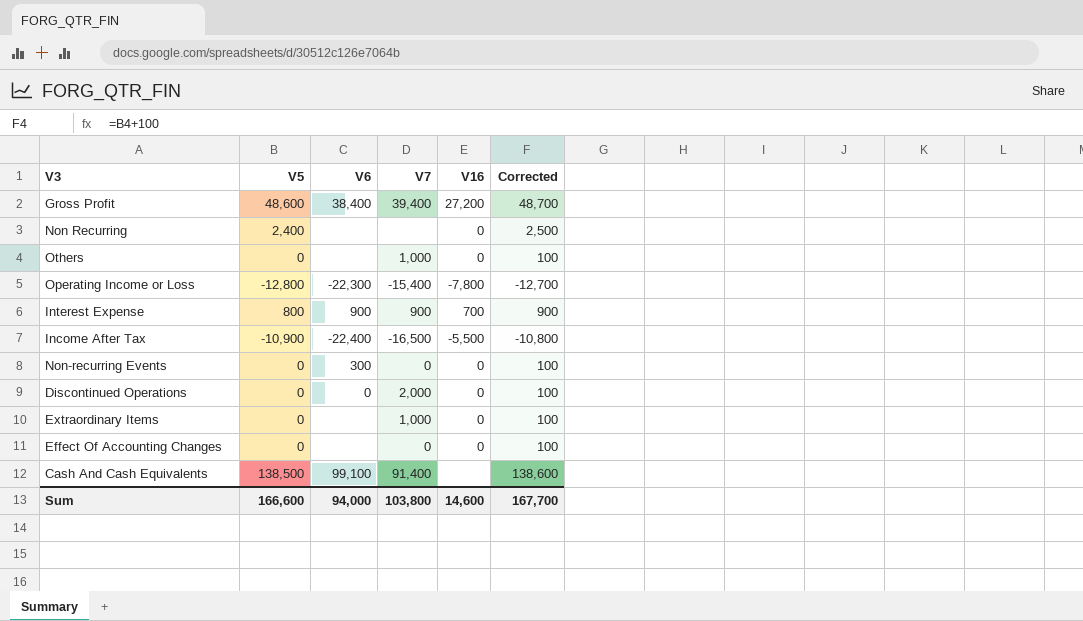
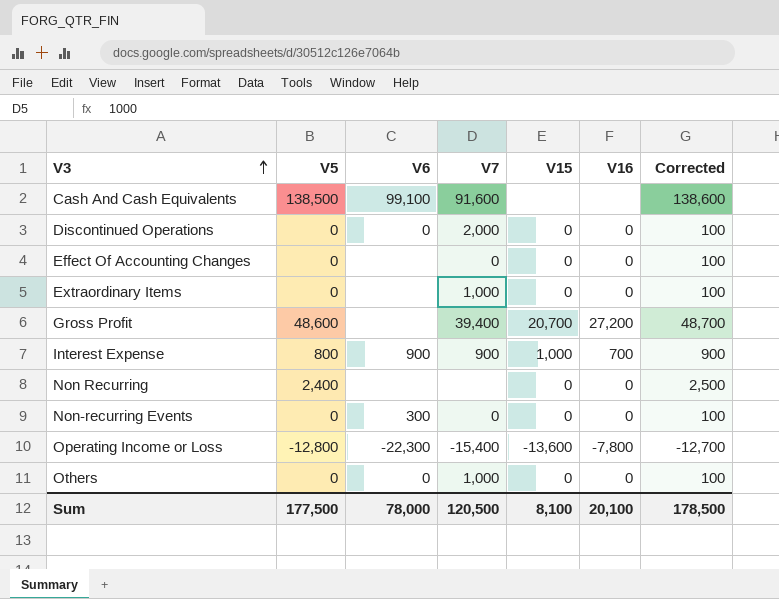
row order: none -> V3 ascending
column V15 | position: none -> 5
row Income After Tax: -10,900 | -22,400 | -16,500 | -5,500 | -10,800 -> none
Cash And Cash Equivalents | V7: 91,400 -> 91,600
Gross Profit | V6: 38,400 -> none
Others | V6: none -> 0
Sum | V5: 166,600 -> 177,500
Sum | V6: 94,000 -> 78,000
Sum | V7: 103,800 -> 120,500
Sum | V16: 14,600 -> 20,100
Sum | Corrected: 167,700 -> 178,500

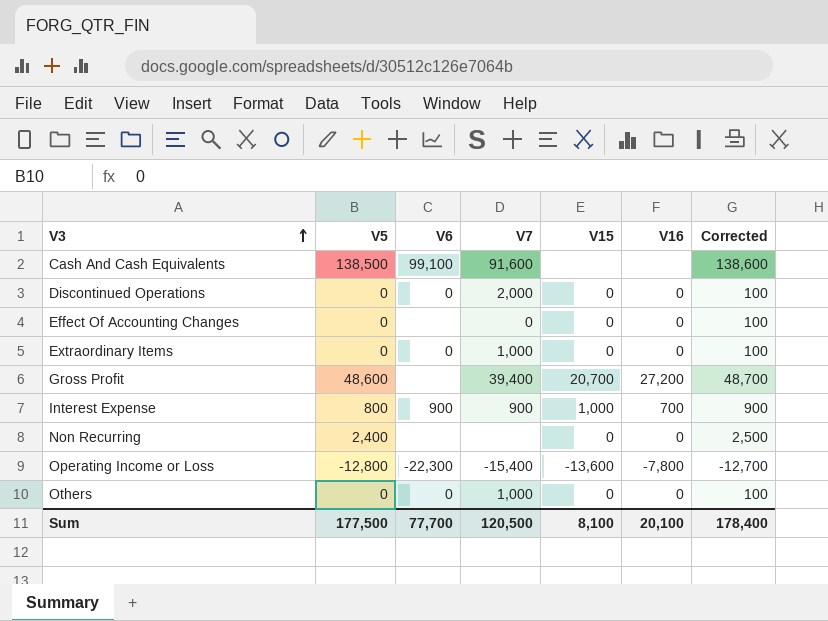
row Non-recurring Events: 0 | 300 | 0 | 0 | 0 | 100 -> none
Extraordinary Items | V6: none -> 0
Sum | V6: 78,000 -> 77,700
Sum | Corrected: 178,500 -> 178,400

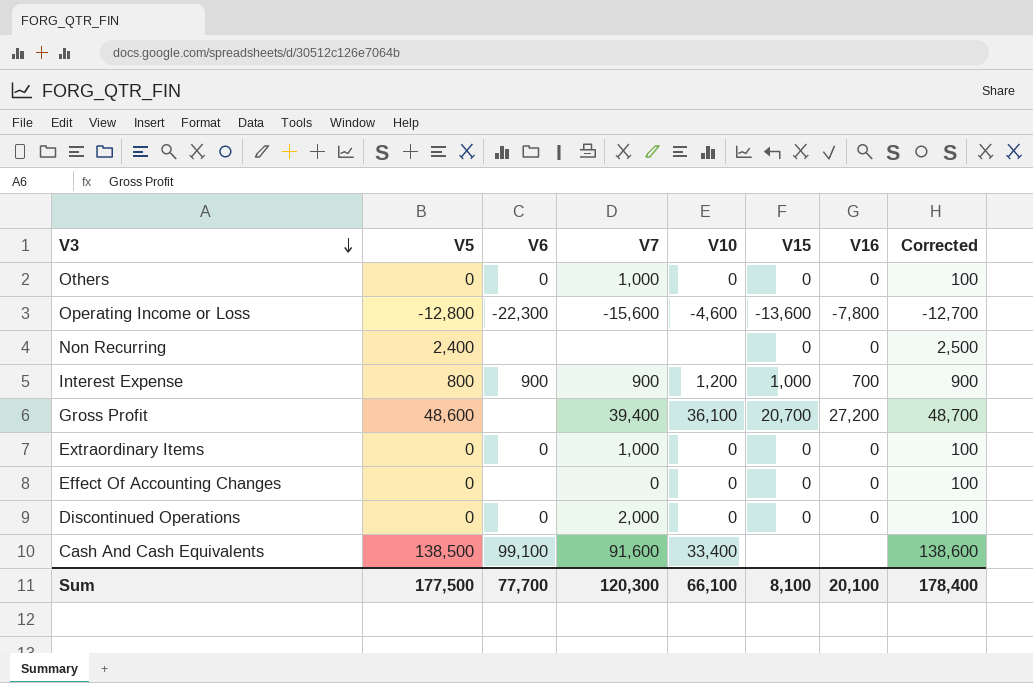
row order: V3 ascending -> V3 descending
column V10 | position: none -> 5
Operating Income or Loss | V7: -15,400 -> -15,600
Sum | V7: 120,500 -> 120,300

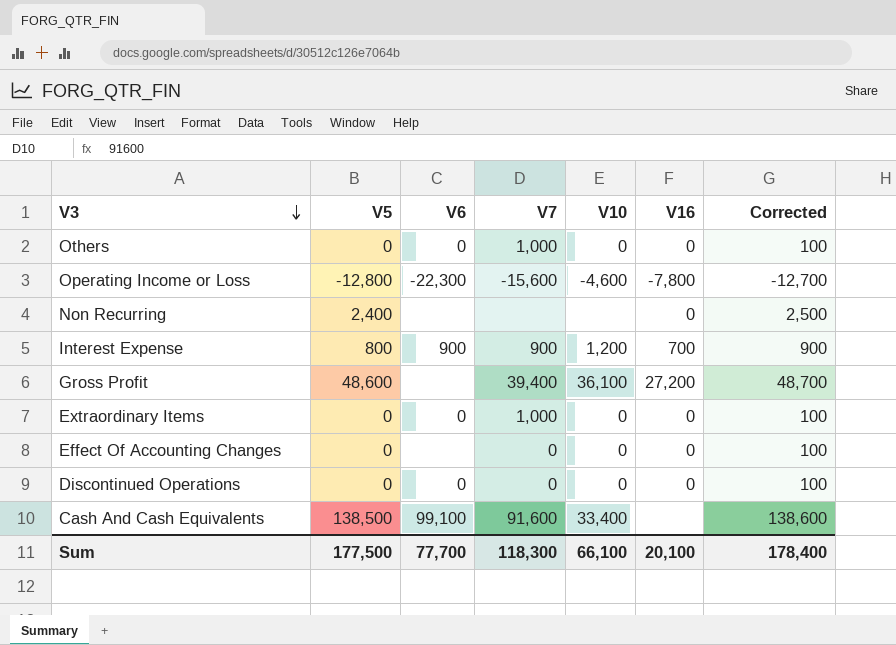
column V15 | position: 6 -> none
Discontinued Operations | V7: 2,000 -> 0
Sum | V7: 120,300 -> 118,300

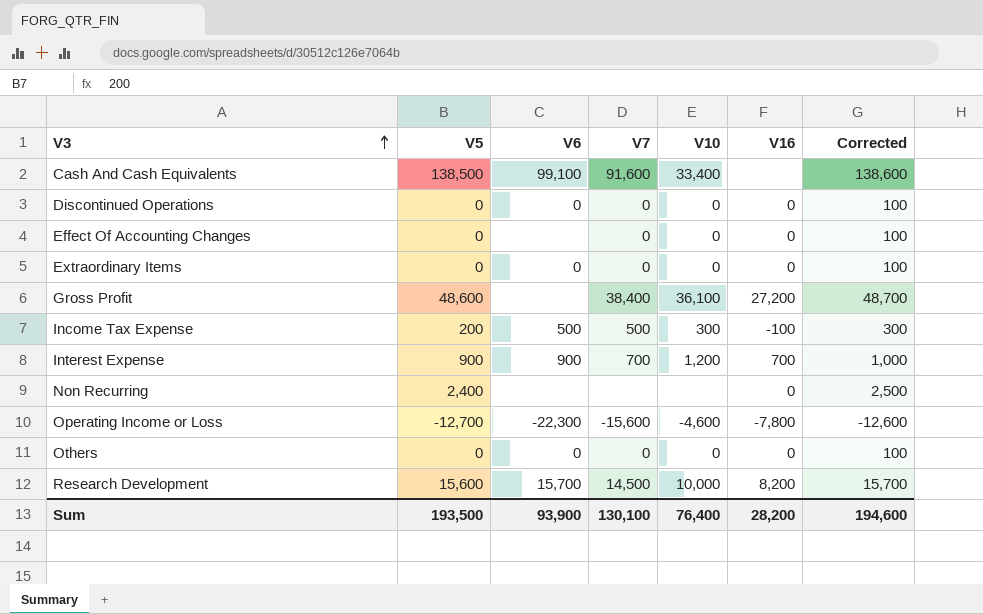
row order: V3 descending -> V3 ascending
Extraordinary Items | V7: 1,000 -> 0
Gross Profit | V7: 39,400 -> 38,400
row Income Tax Expense: none -> 200 | 500 | 500 | 300 | -100 | 300
Interest Expense | V5: 800 -> 900
Interest Expense | V7: 900 -> 700
Interest Expense | Corrected: 900 -> 1,000
Operating Income or Loss | V5: -12,800 -> -12,700
Operating Income or Loss | Corrected: -12,700 -> -12,600
Others | V7: 1,000 -> 0
row Research Development: none -> 15,600 | 15,700 | 14,500 | 10,000 | 8,200 | 15,700
Sum | V5: 177,500 -> 193,500
Sum | V6: 77,700 -> 93,900
Sum | V7: 118,300 -> 130,100
Sum | V10: 66,100 -> 76,400
Sum | V16: 20,100 -> 28,200
Sum | Corrected: 178,400 -> 194,600

